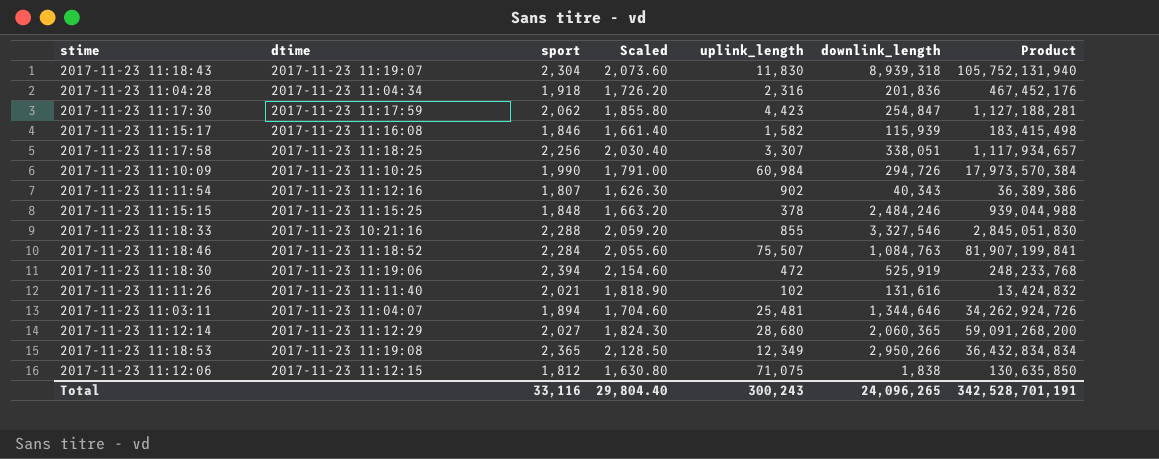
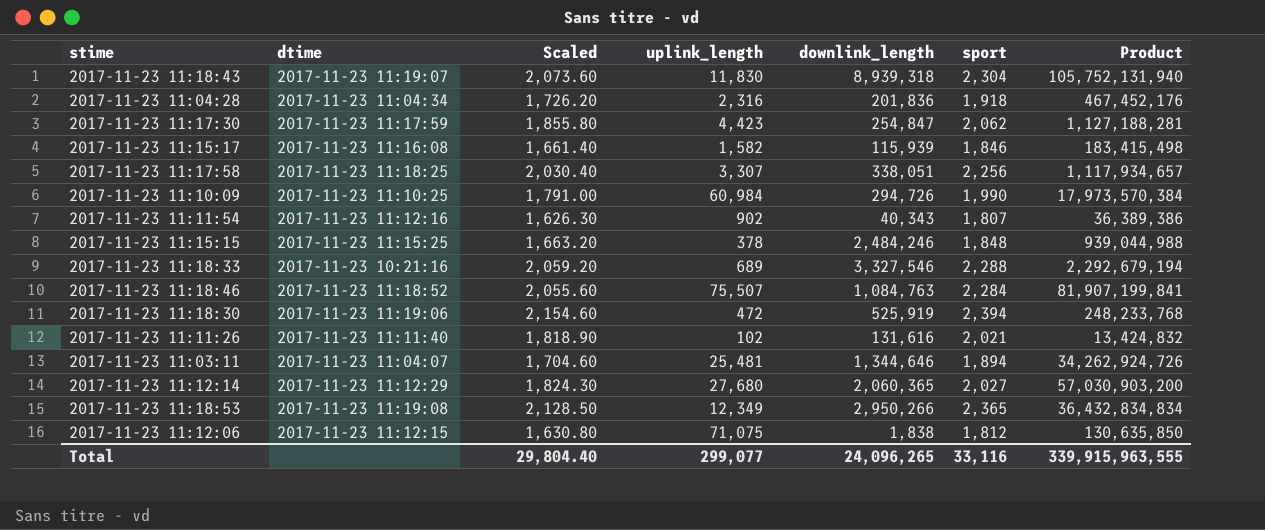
column sport | position: 3 -> 6
2017-11-23 11:18:33 | uplink_length: 855 -> 689
2017-11-23 11:18:33 | Product: 2,845,051,830 -> 2,292,679,194
2017-11-23 11:12:14 | uplink_length: 28,680 -> 27,680
2017-11-23 11:12:14 | Product: 59,091,268,200 -> 57,030,903,200
Total | uplink_length: 300,243 -> 299,077
Total | Product: 342,528,701,191 -> 339,915,963,555

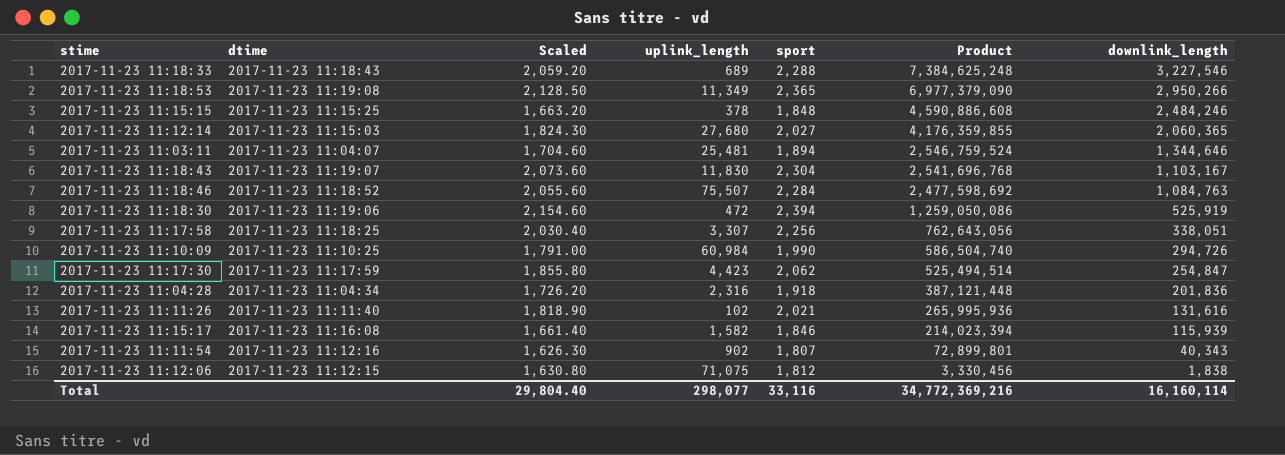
row order: none -> Product descending
column Product | formula: [uplink_length] * [downlink_length] -> [sport] * [downlink_length]
column downlink_length | position: 5 -> 7
2017-11-23 11:18:33 | dtime: 2017-11-23 10:21:16 -> 2017-11-23 11:18:43
2017-11-23 11:18:33 | downlink_length: 3,327,546 -> 3,227,546
2017-11-23 11:18:53 | uplink_length: 12,349 -> 11,349
2017-11-23 11:12:14 | dtime: 2017-11-23 11:12:29 -> 2017-11-23 11:15:03
2017-11-23 11:18:43 | downlink_length: 8,939,318 -> 1,103,167
Total | uplink_length: 299,077 -> 298,077
Total | Product: 339,915,963,555 -> 34,772,369,216
Total | downlink_length: 24,096,265 -> 16,160,114

